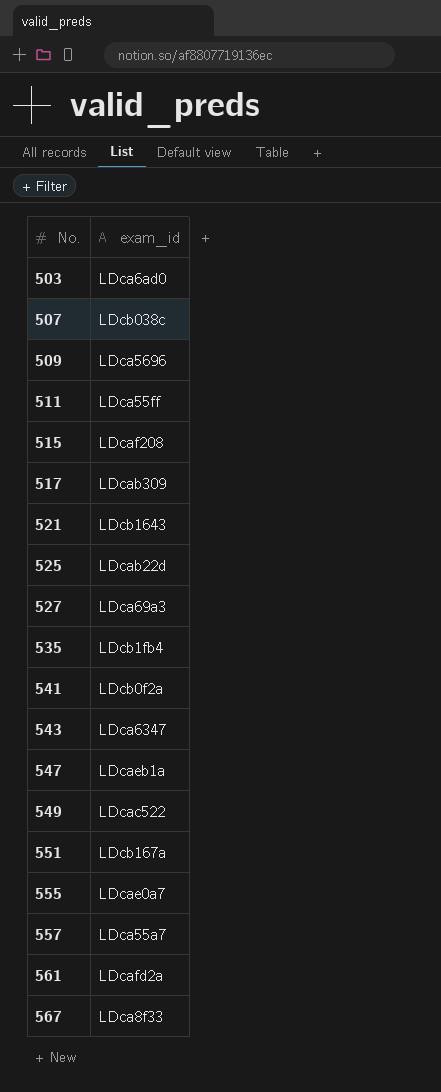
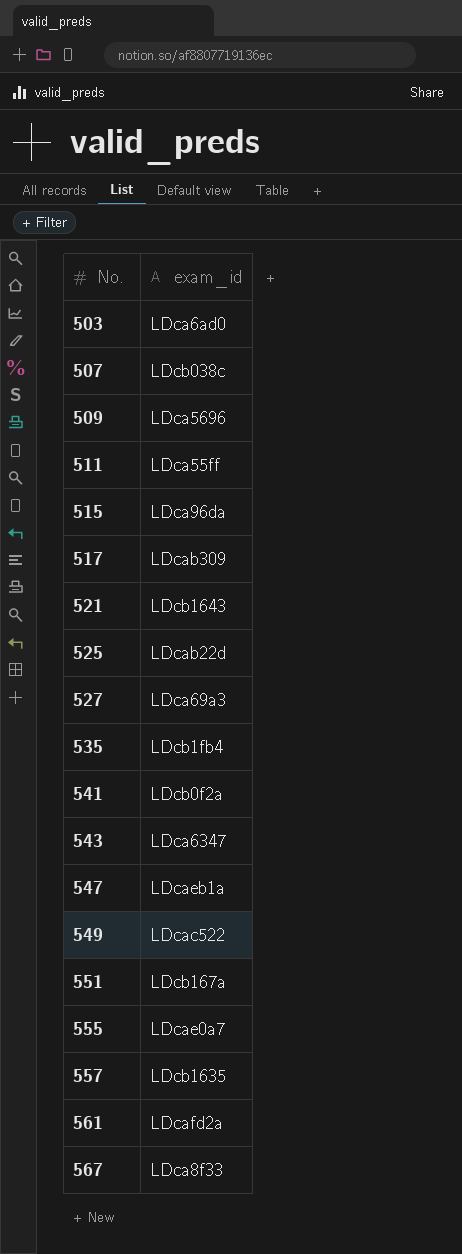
515 | exam_id: LDcaf208 -> LDca96da
557 | exam_id: LDca55a7 -> LDcb1635

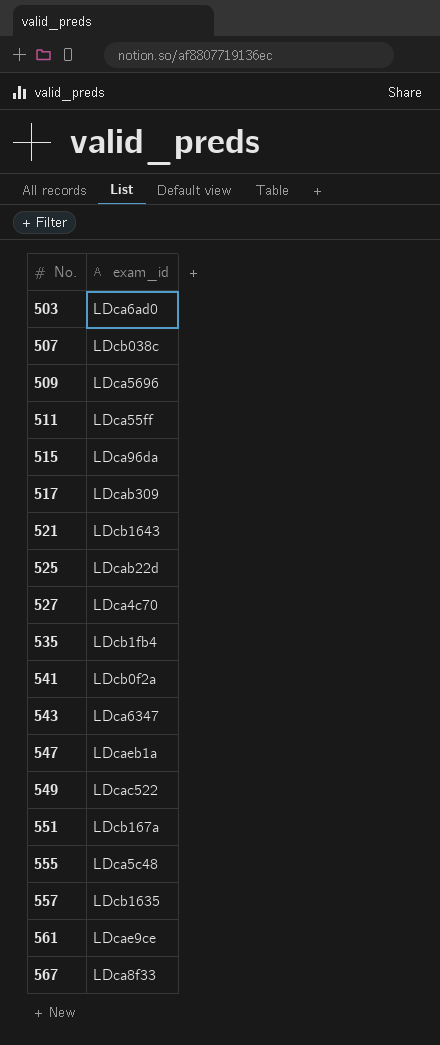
527 | exam_id: LDca69a3 -> LDca4c70
555 | exam_id: LDcae0a7 -> LDca5c48
561 | exam_id: LDcafd2a -> LDcae9ce

